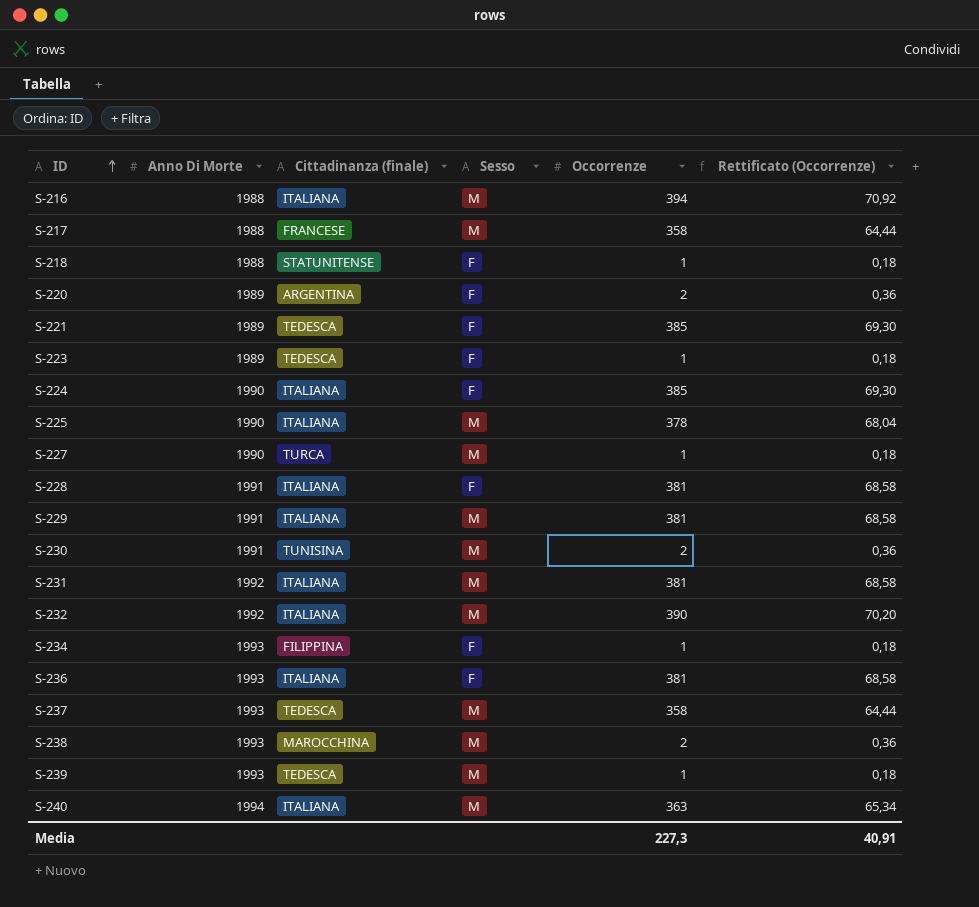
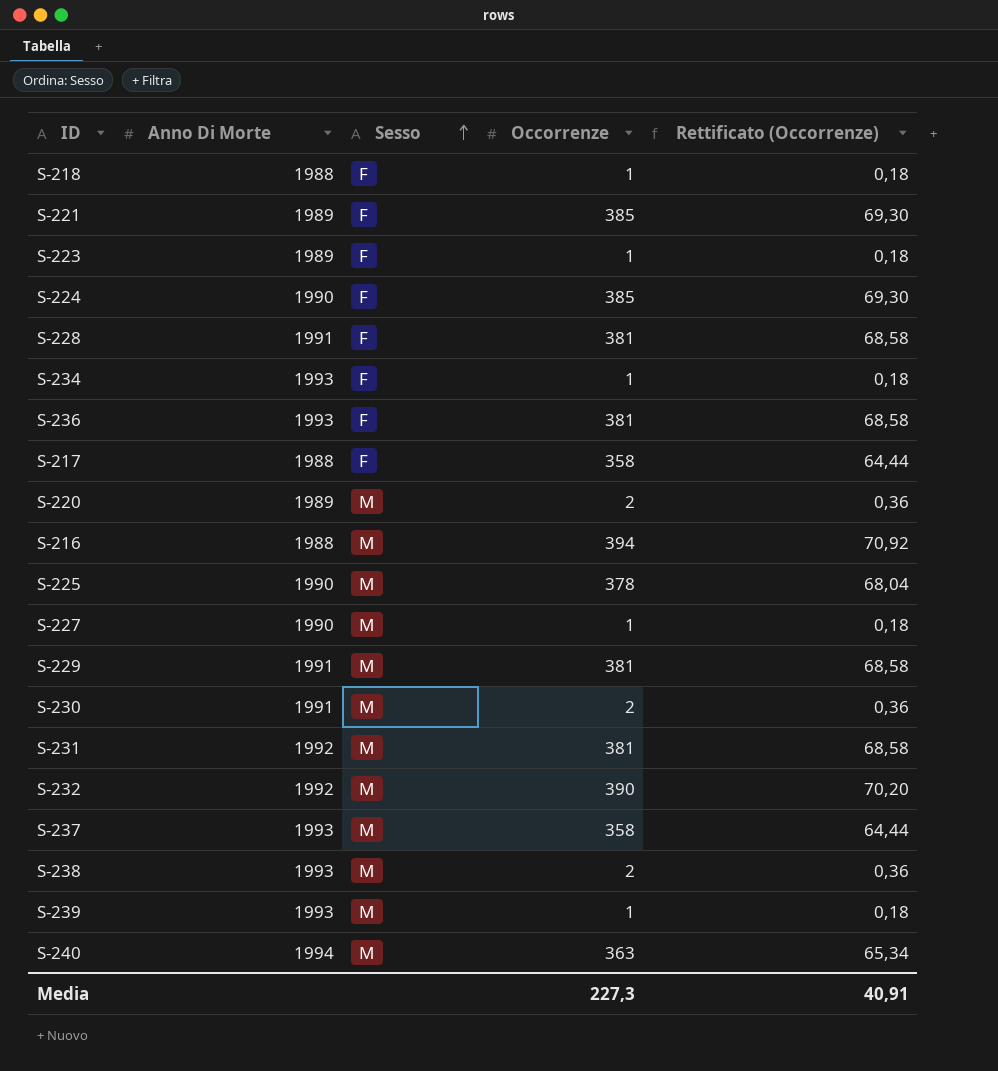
row order: ID ascending -> Sesso ascending
column Cittadinanza (finale) | position: 3 -> none
S-217 | Sesso: M -> F
S-220 | Sesso: F -> M

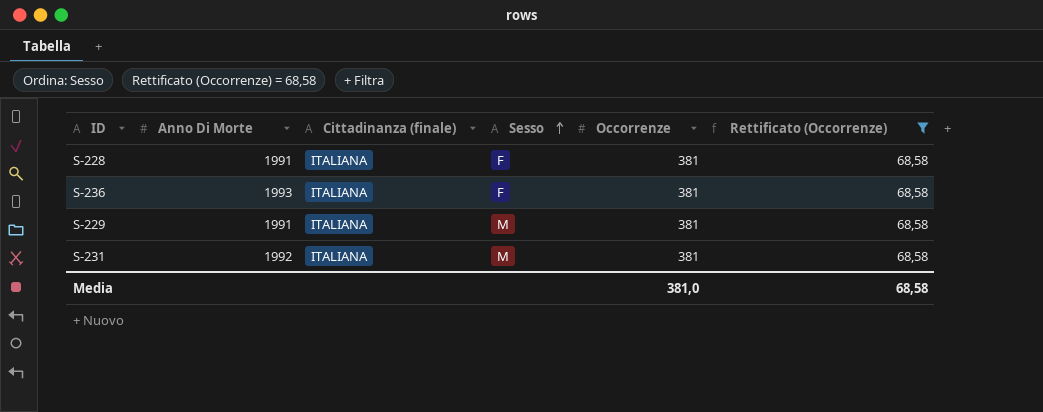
filter: none -> Rettificato (Occorrenze) = 68,58
column Cittadinanza (finale) | position: none -> 3
Media | Occorrenze: 227,3 -> 381,0
Media | Rettificato (Occorrenze): 40,91 -> 68,58

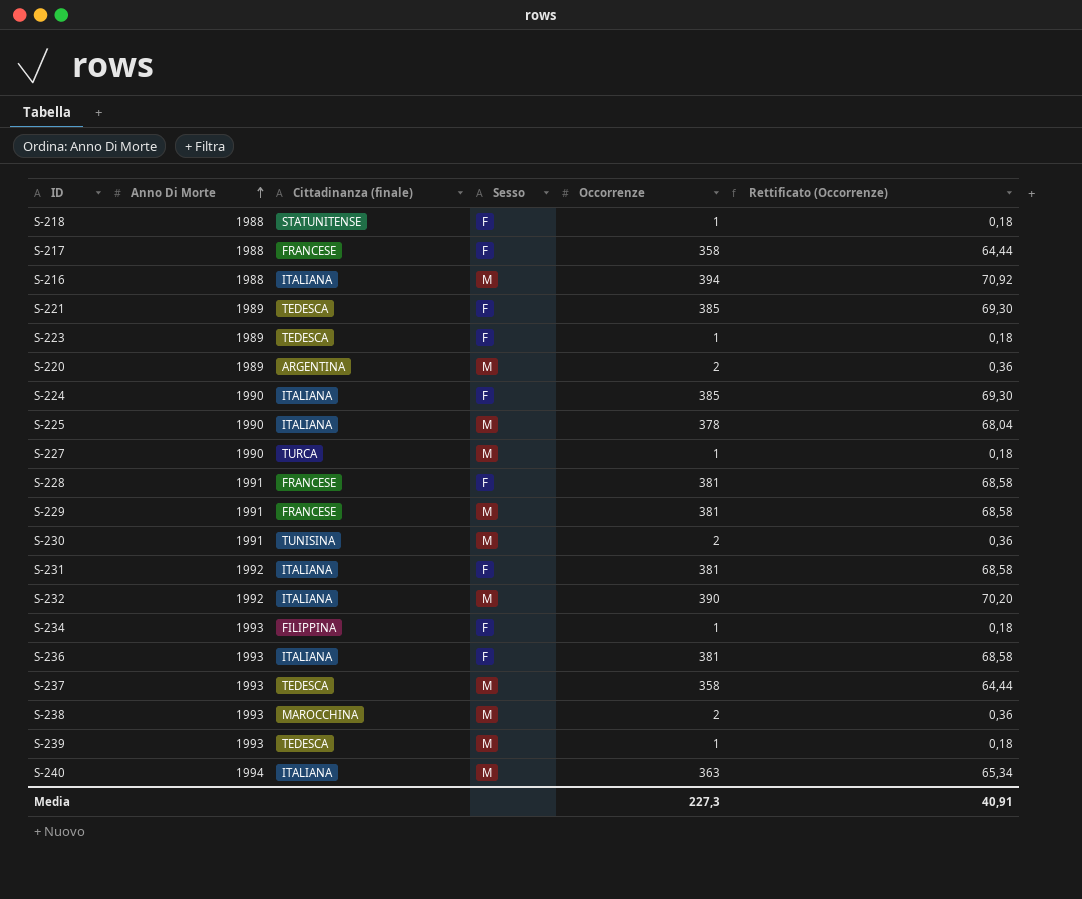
filter: Rettificato (Occorrenze) = 68,58 -> none
row order: Sesso ascending -> Anno Di Morte ascending
S-228 | Cittadinanza (finale): ITALIANA -> FRANCESE
S-229 | Cittadinanza (finale): ITALIANA -> FRANCESE
S-231 | Sesso: M -> F
Media | Occorrenze: 381,0 -> 227,3
Media | Rettificato (Occorrenze): 68,58 -> 40,91

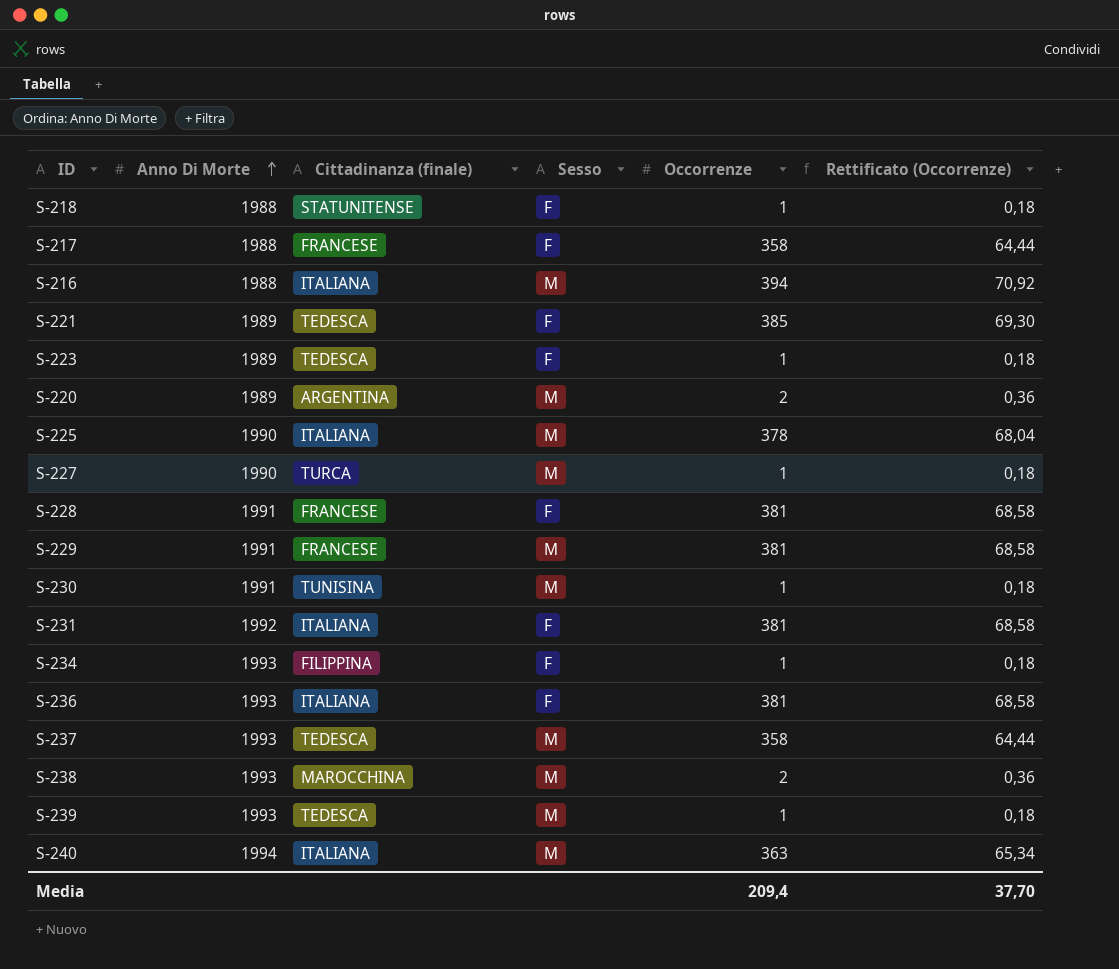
row S-224: 1990 | ITALIANA | F | 385 | 69,30 -> none
row S-232: 1992 | ITALIANA | M | 390 | 70,20 -> none
S-230 | Occorrenze: 2 -> 1
S-230 | Rettificato (Occorrenze): 0,36 -> 0,18
Media | Occorrenze: 227,3 -> 209,4
Media | Rettificato (Occorrenze): 40,91 -> 37,70

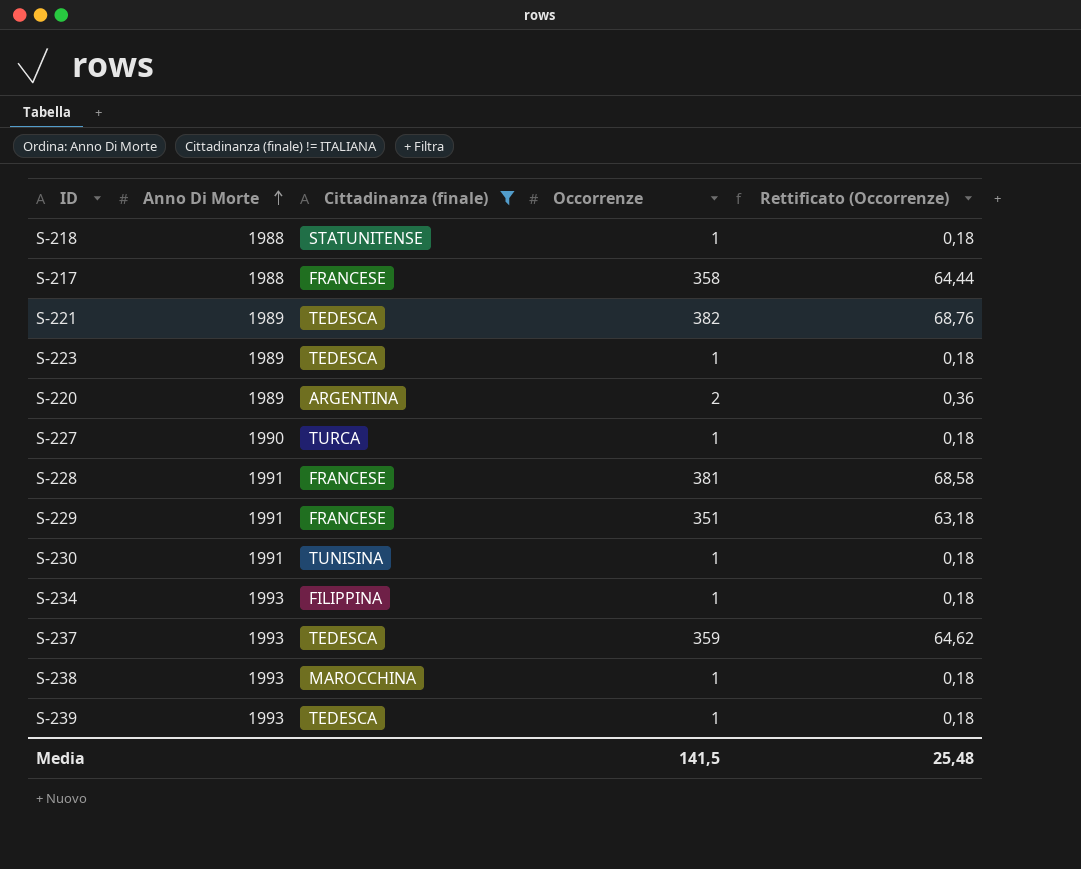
filter: none -> Cittadinanza (finale) != ITALIANA
column Sesso | position: 4 -> none
S-221 | Occorrenze: 385 -> 382
S-221 | Rettificato (Occorrenze): 69,30 -> 68,76
S-229 | Occorrenze: 381 -> 351
S-229 | Rettificato (Occorrenze): 68,58 -> 63,18
S-237 | Occorrenze: 358 -> 359
S-237 | Rettificato (Occorrenze): 64,44 -> 64,62
S-238 | Occorrenze: 2 -> 1
S-238 | Rettificato (Occorrenze): 0,36 -> 0,18
Media | Occorrenze: 209,4 -> 141,5
Media | Rettificato (Occorrenze): 37,70 -> 25,48

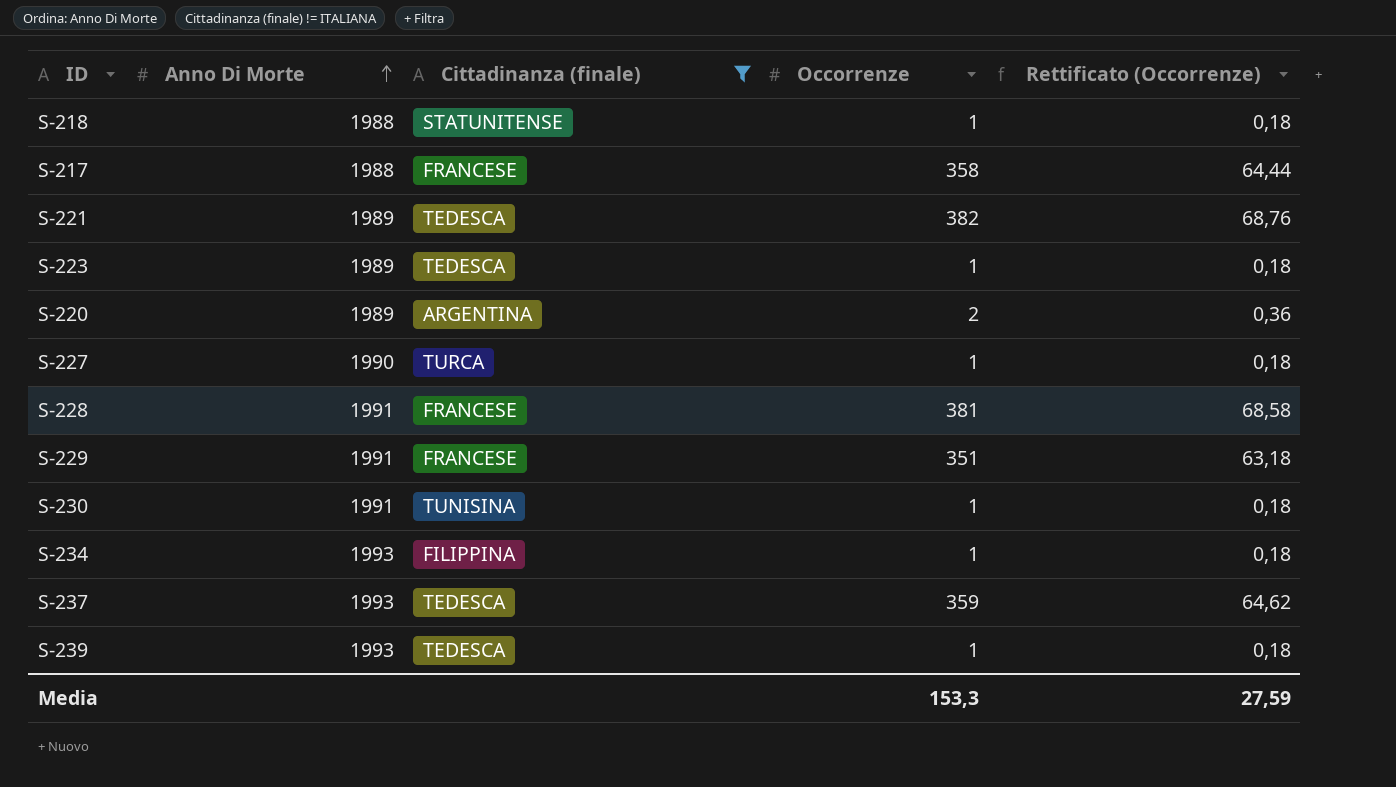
row S-238: 1993 | MAROCCHINA | 1 | 0,18 -> none
Media | Occorrenze: 141,5 -> 153,3
Media | Rettificato (Occorrenze): 25,48 -> 27,59

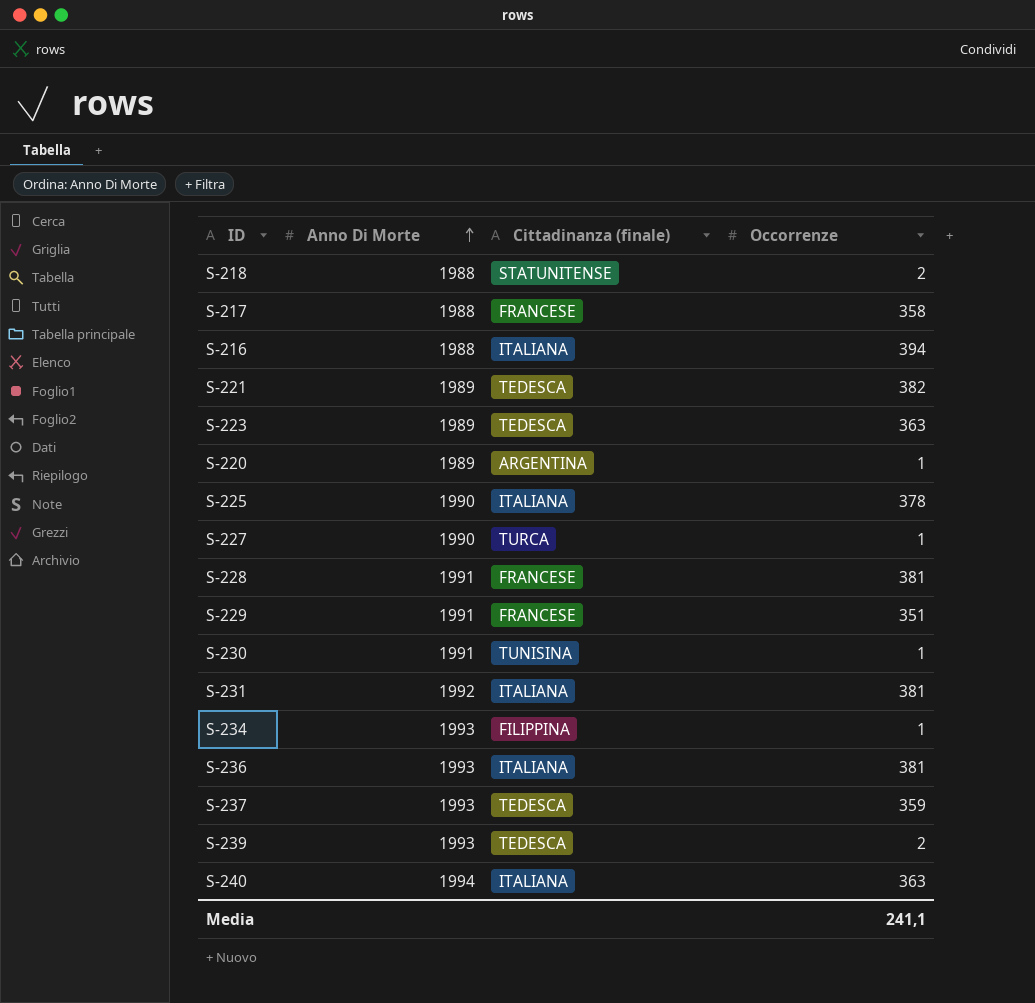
filter: Cittadinanza (finale) != ITALIANA -> none
column Rettificato (Occorrenze) | formula: [Occorrenze] * 0,18 -> none
S-218 | Occorrenze: 1 -> 2
S-223 | Occorrenze: 1 -> 363
S-220 | Occorrenze: 2 -> 1
S-239 | Occorrenze: 1 -> 2
Media | Occorrenze: 153,3 -> 241,1

